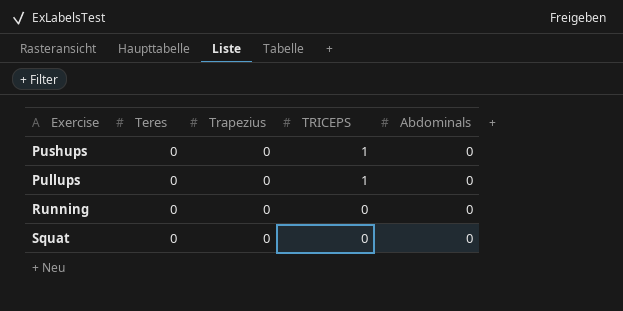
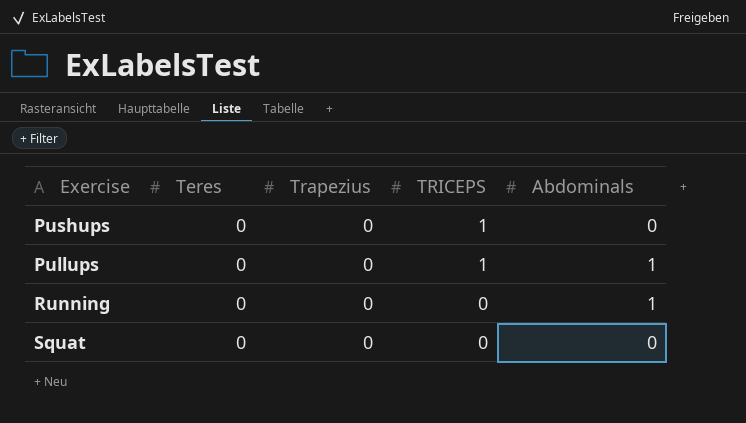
Pullups | Abdominals: 0 -> 1
Running | Abdominals: 0 -> 1

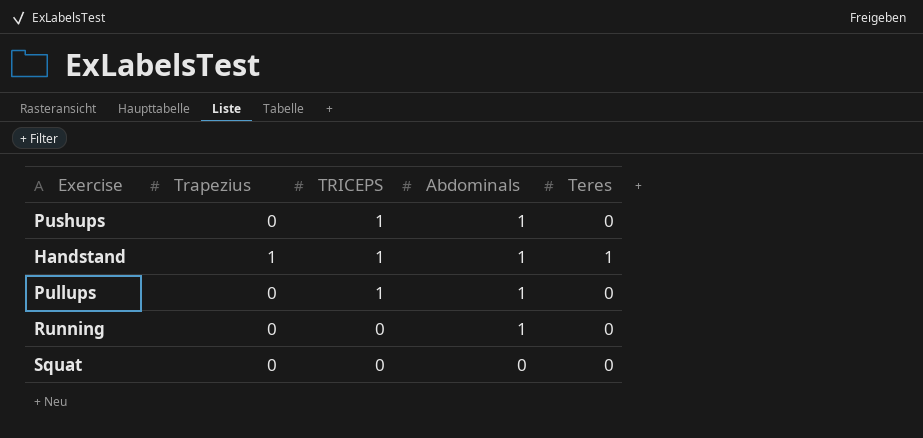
column Teres | position: 2 -> 5
Pushups | Abdominals: 0 -> 1
row Handstand: none -> 1 | 1 | 1 | 1

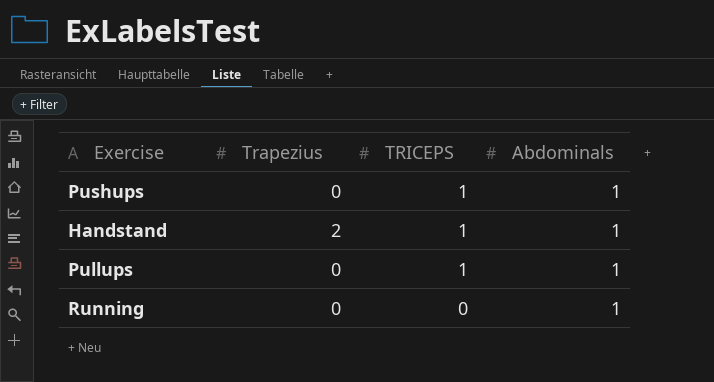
column Teres | position: 5 -> none
row Squat: 0 | 0 | 0 | 0 -> none
Handstand | Trapezius: 1 -> 2

